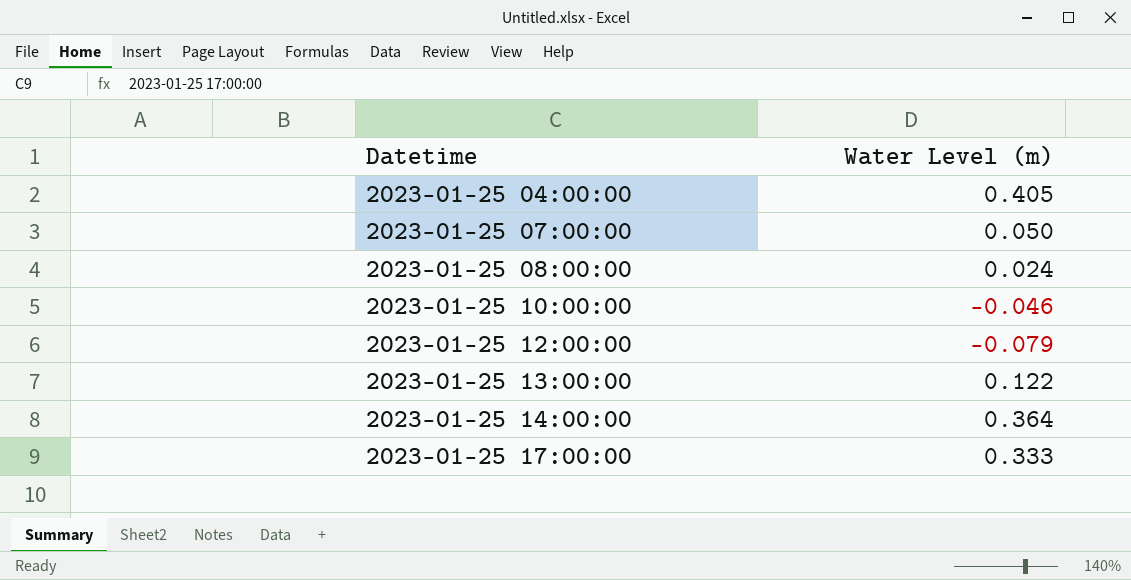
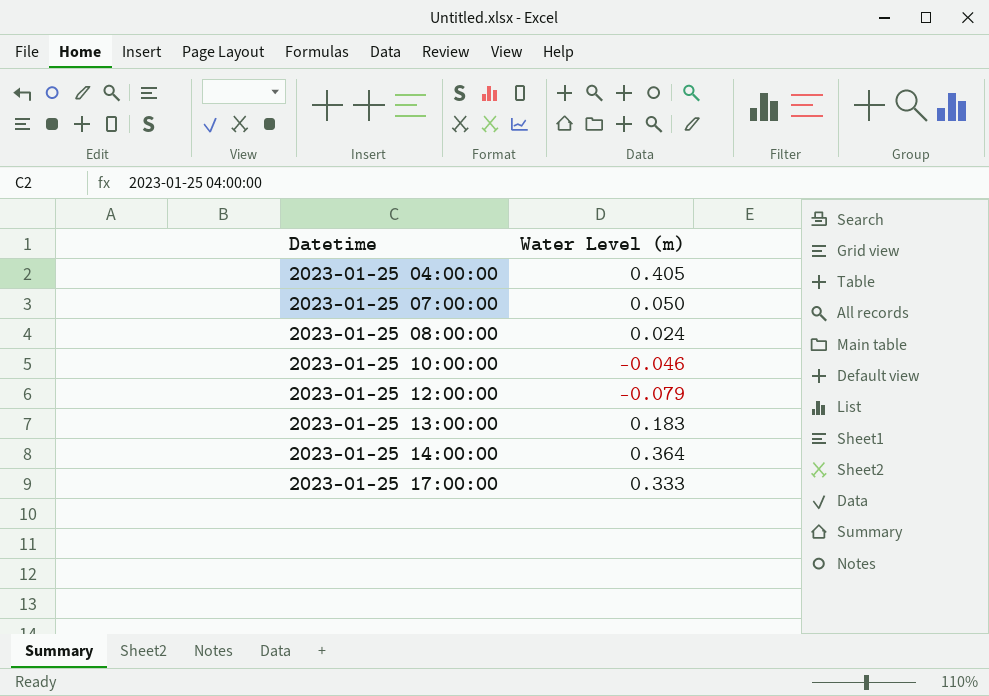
2023-01-25 13:00:00 | Water Level (m): 0.122 -> 0.183

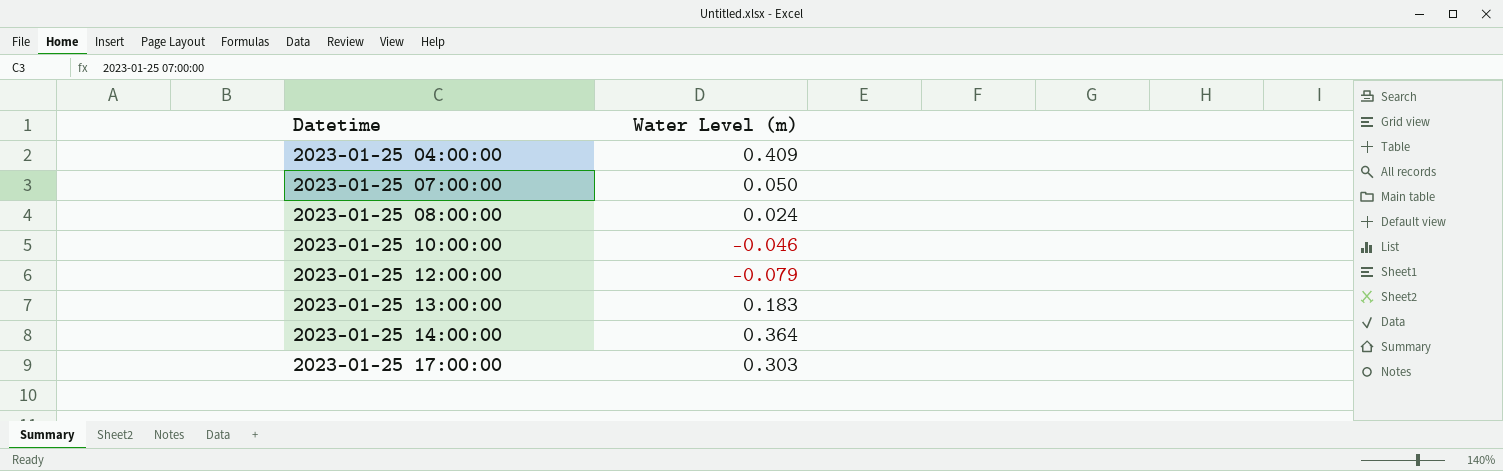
2023-01-25 04:00:00 | Water Level (m): 0.405 -> 0.409
2023-01-25 17:00:00 | Water Level (m): 0.333 -> 0.303

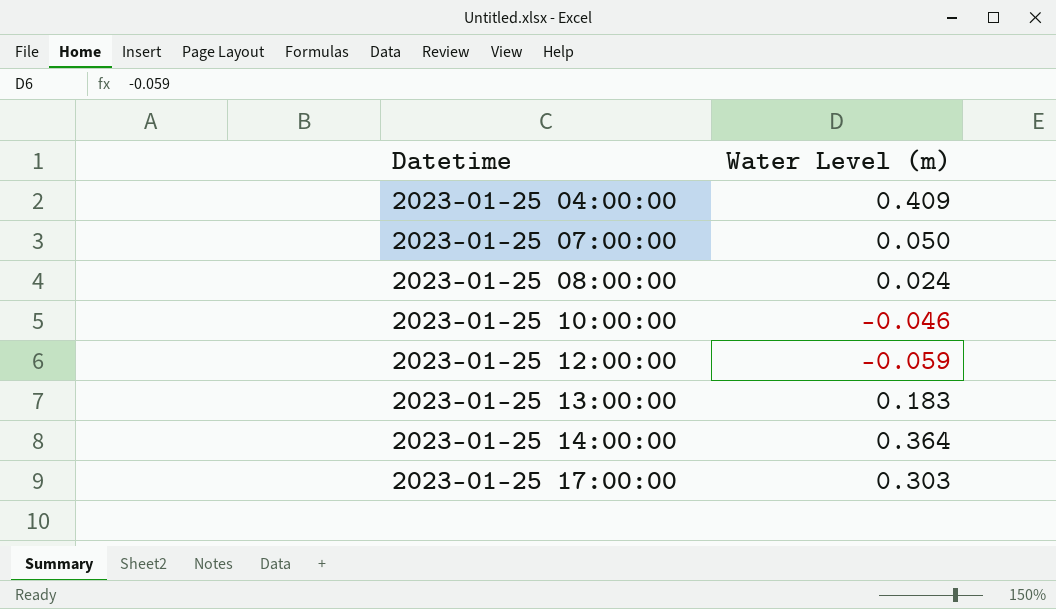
2023-01-25 12:00:00 | Water Level (m): -0.079 -> -0.059

